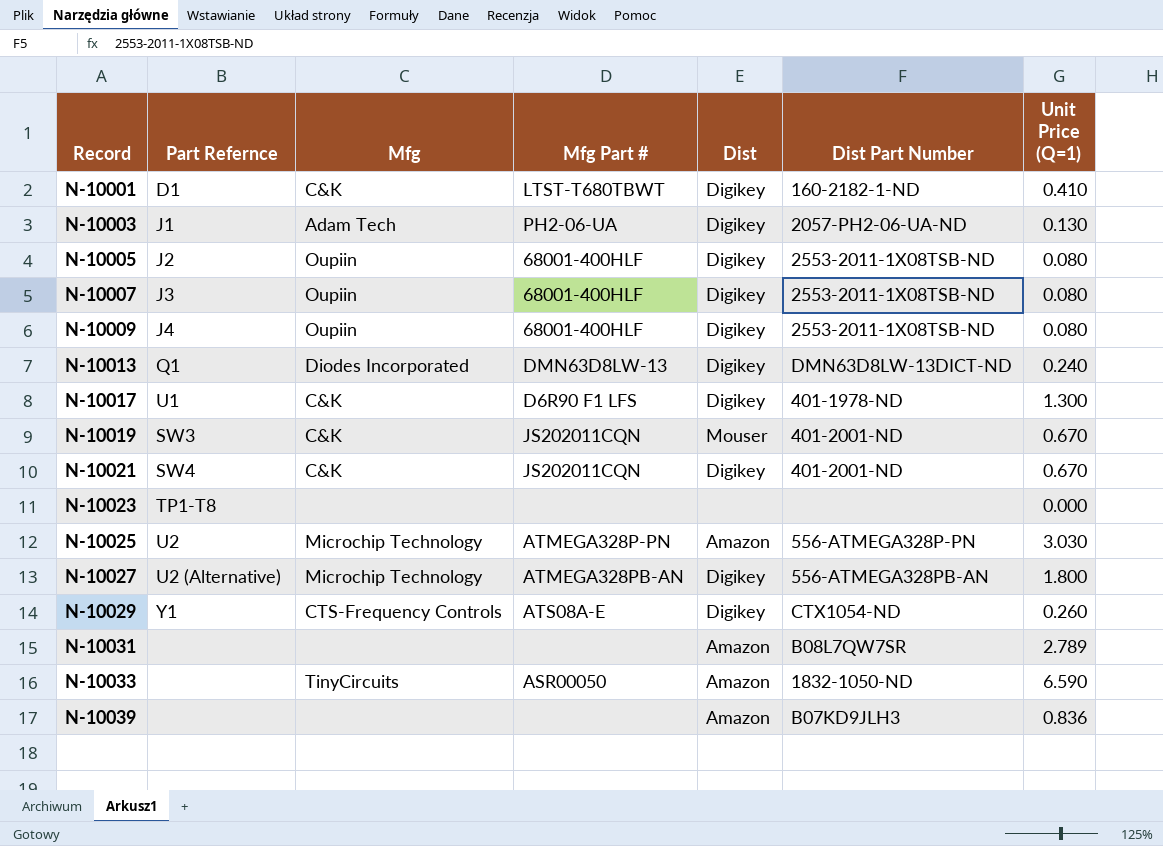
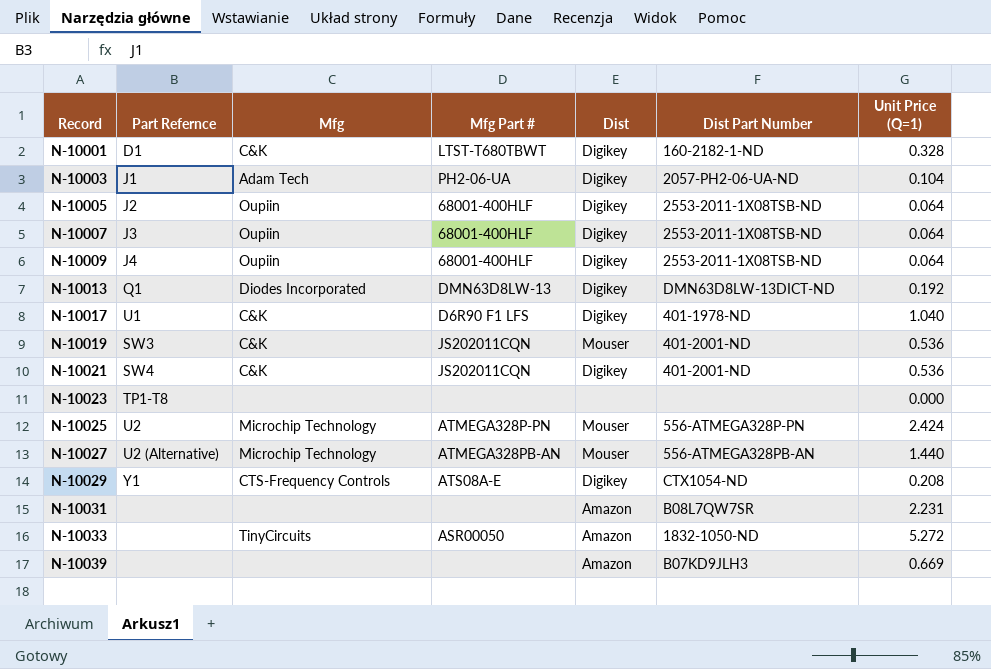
N-10001 | Unit Price (Q=1): 0.410 -> 0.328
N-10003 | Unit Price (Q=1): 0.130 -> 0.104
N-10005 | Unit Price (Q=1): 0.080 -> 0.064
N-10007 | Unit Price (Q=1): 0.080 -> 0.064
N-10009 | Unit Price (Q=1): 0.080 -> 0.064
N-10013 | Unit Price (Q=1): 0.240 -> 0.192
N-10017 | Unit Price (Q=1): 1.300 -> 1.040
N-10019 | Unit Price (Q=1): 0.670 -> 0.536
N-10021 | Unit Price (Q=1): 0.670 -> 0.536
N-10025 | Dist: Amazon -> Mouser
N-10025 | Unit Price (Q=1): 3.030 -> 2.424
N-10027 | Dist: Digikey -> Mouser
N-10027 | Unit Price (Q=1): 1.800 -> 1.440
N-10029 | Unit Price (Q=1): 0.260 -> 0.208
N-10031 | Unit Price (Q=1): 2.789 -> 2.231
N-10033 | Unit Price (Q=1): 6.590 -> 5.272
N-10039 | Unit Price (Q=1): 0.836 -> 0.669

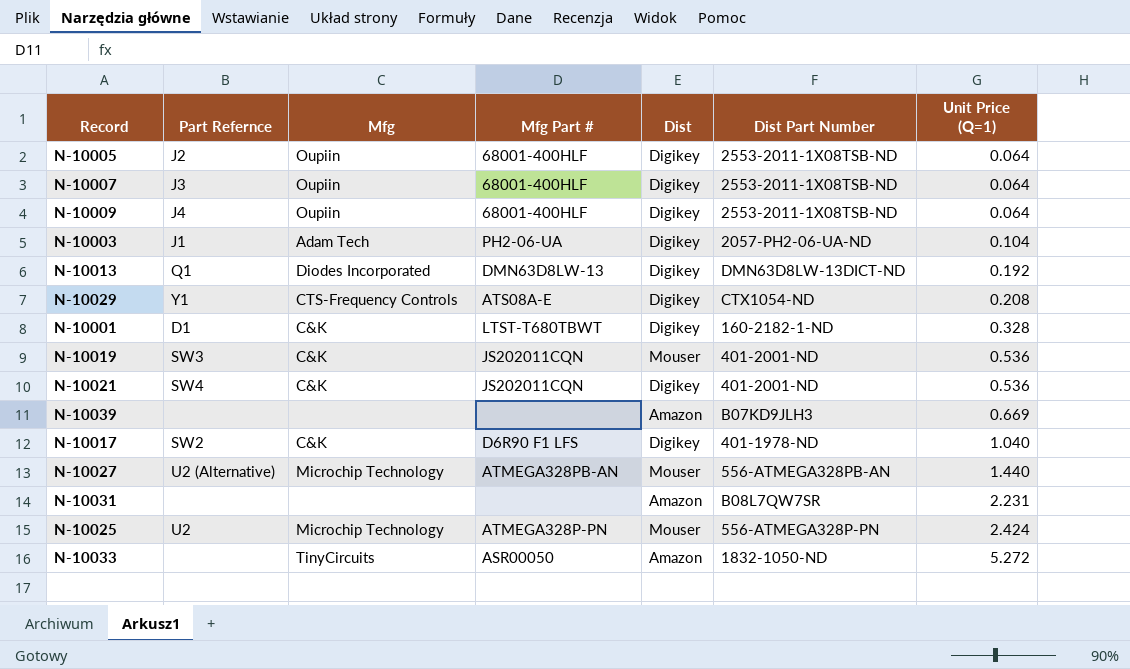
row order: Record ascending -> Unit Price (Q=1) ascending
row N-10023: TP1-T8 | none | none | none | none | 0.000 -> none
N-10017 | Part Refernce: U1 -> SW2

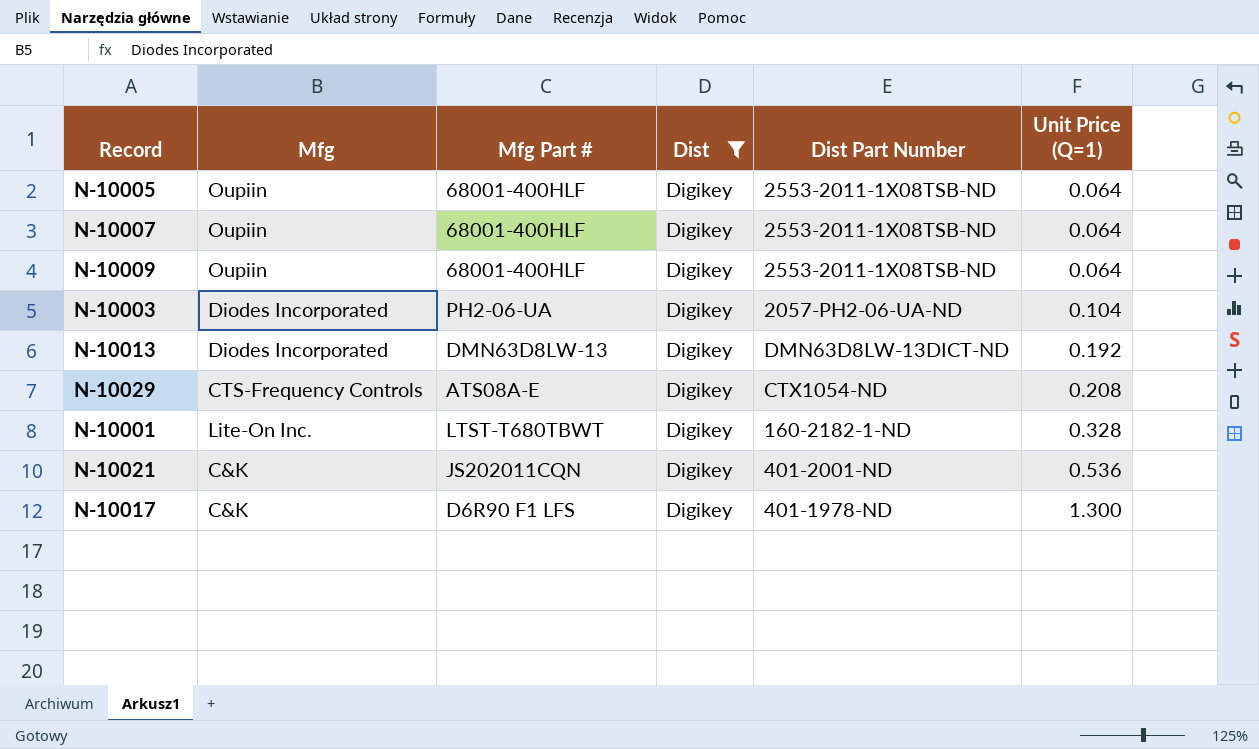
filter: none -> Dist = Digikey
column Part Refernce | position: 2 -> none
N-10003 | Mfg: Adam Tech -> Diodes Incorporated
N-10001 | Mfg: C&K -> Lite-On Inc.
N-10017 | Unit Price (Q=1): 1.040 -> 1.300

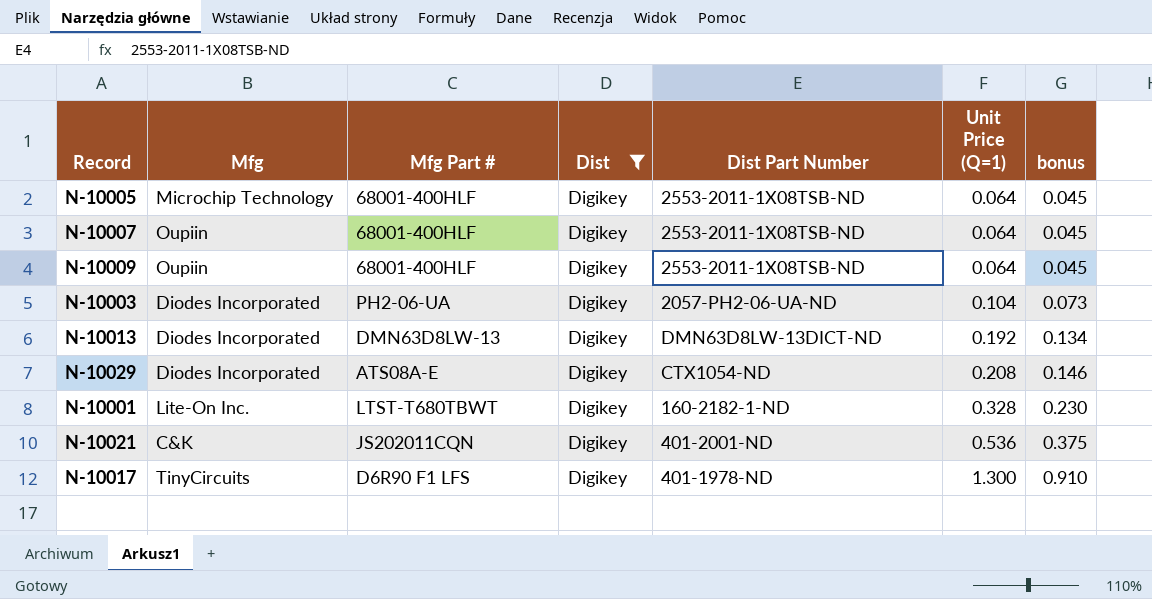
column bonus | formula: none -> [Unit Price (Q=1)] * 0.7
N-10005 | Mfg: Oupiin -> Microchip Technology
N-10029 | Mfg: CTS-Frequency Controls -> Diodes Incorporated
N-10017 | Mfg: C&K -> TinyCircuits

